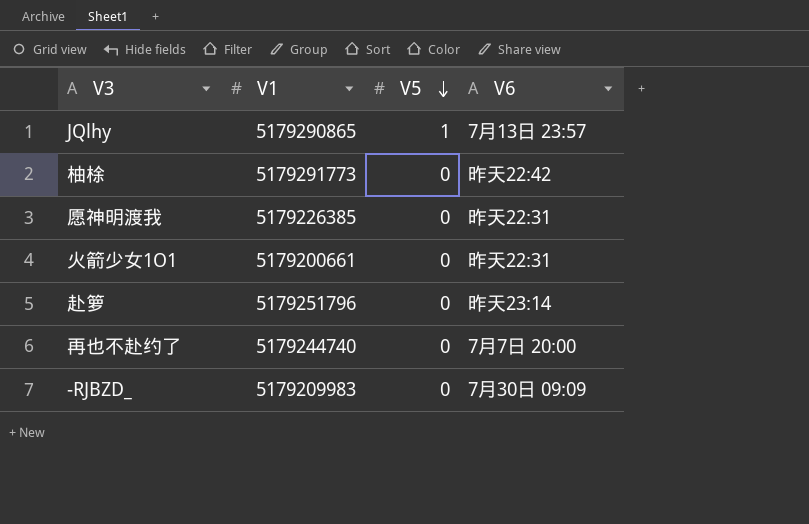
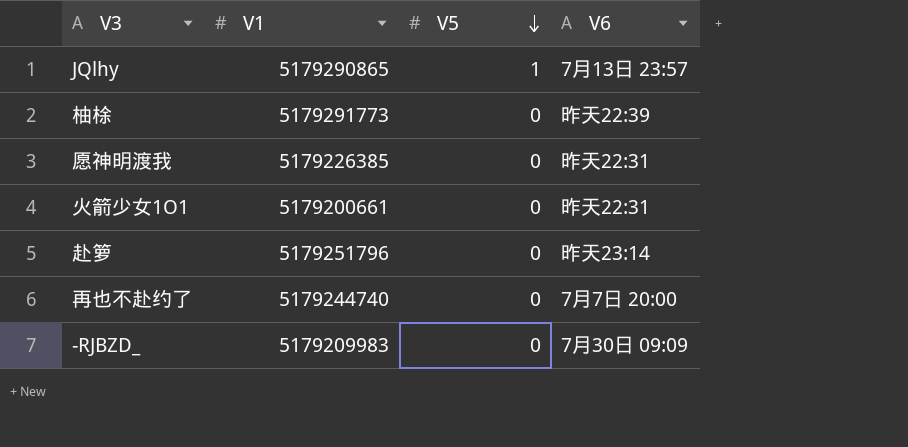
柚梌 | V6: 昨天22:42 -> 昨天22:39

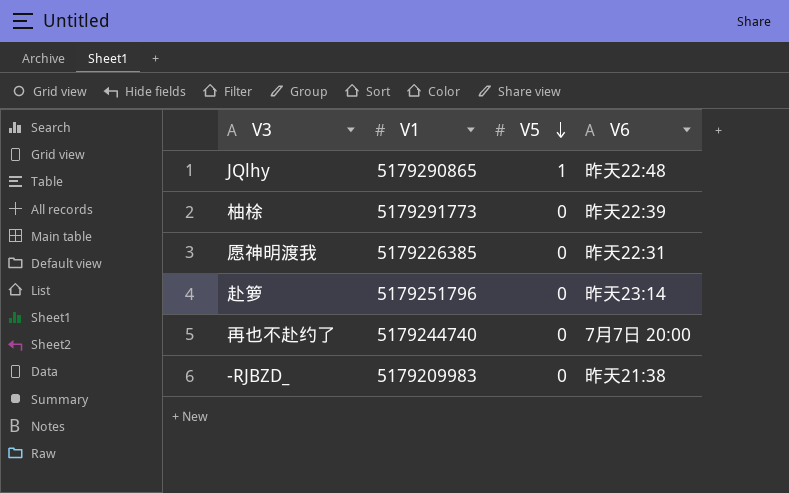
row 火箭少女1O1: 5179200661 | 0 | 昨天22:31 -> none
JQlhy | V6: 7月13日 23:57 -> 昨天22:48
-RJBZD_ | V6: 7月30日 09:09 -> 昨天21:38

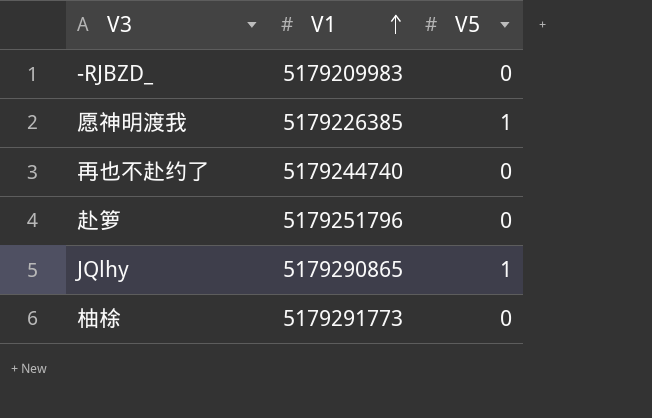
row order: V5 descending -> V1 ascending
column V6 | position: 4 -> none
愿神明渡我 | V5: 0 -> 1

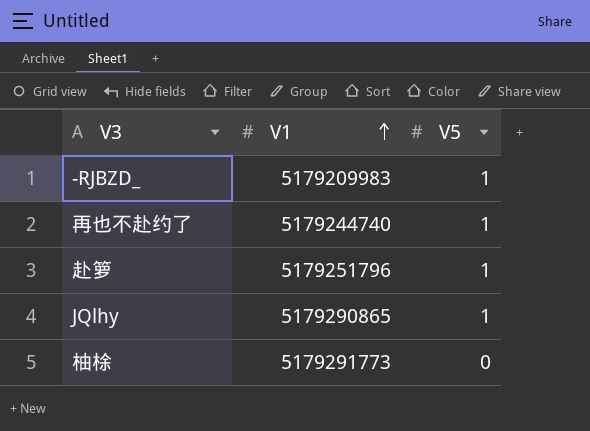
row 愿神明渡我: 5179226385 | 1 -> none
-RJBZD_ | V5: 0 -> 1
再也不赴约了 | V5: 0 -> 1
赴箩 | V5: 0 -> 1

